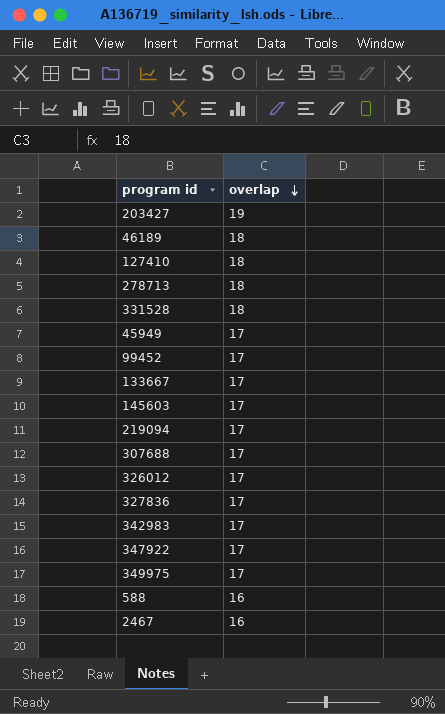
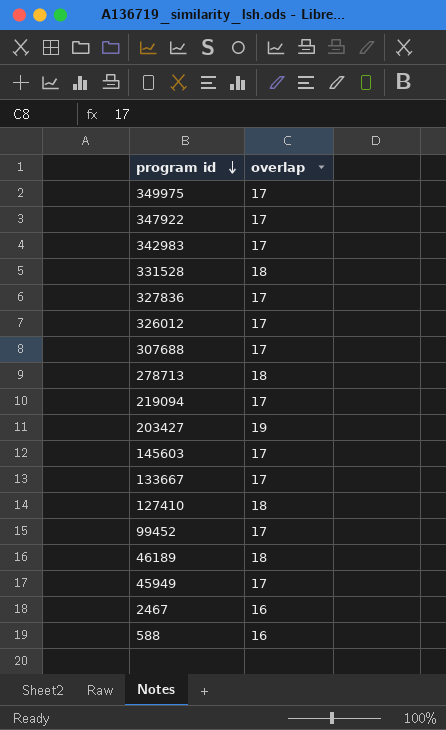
row order: overlap descending -> program id descending

